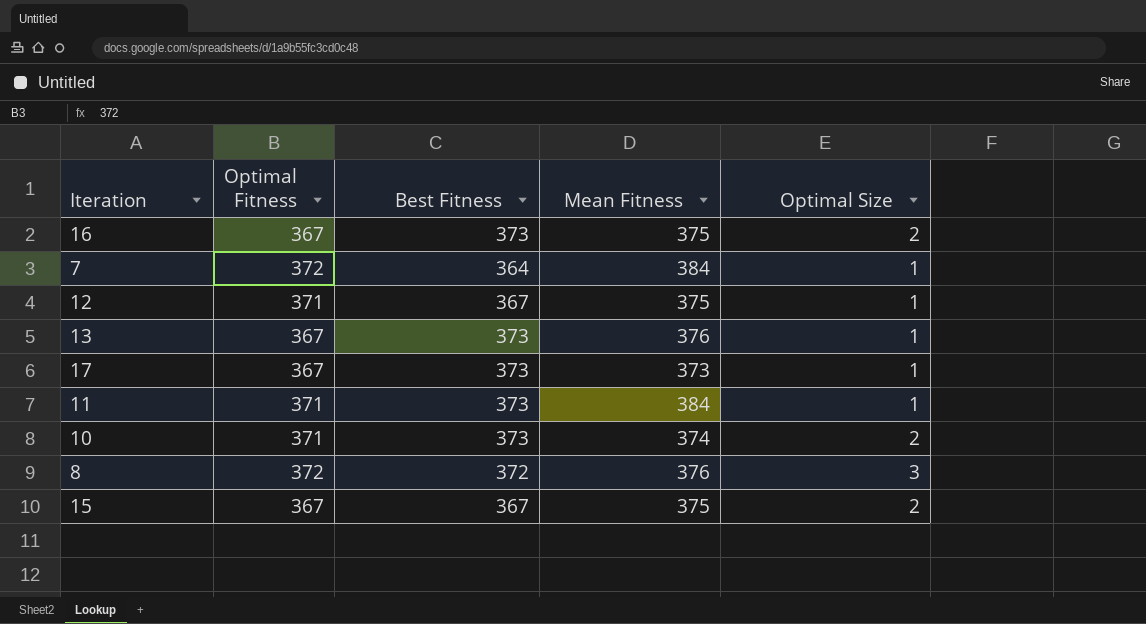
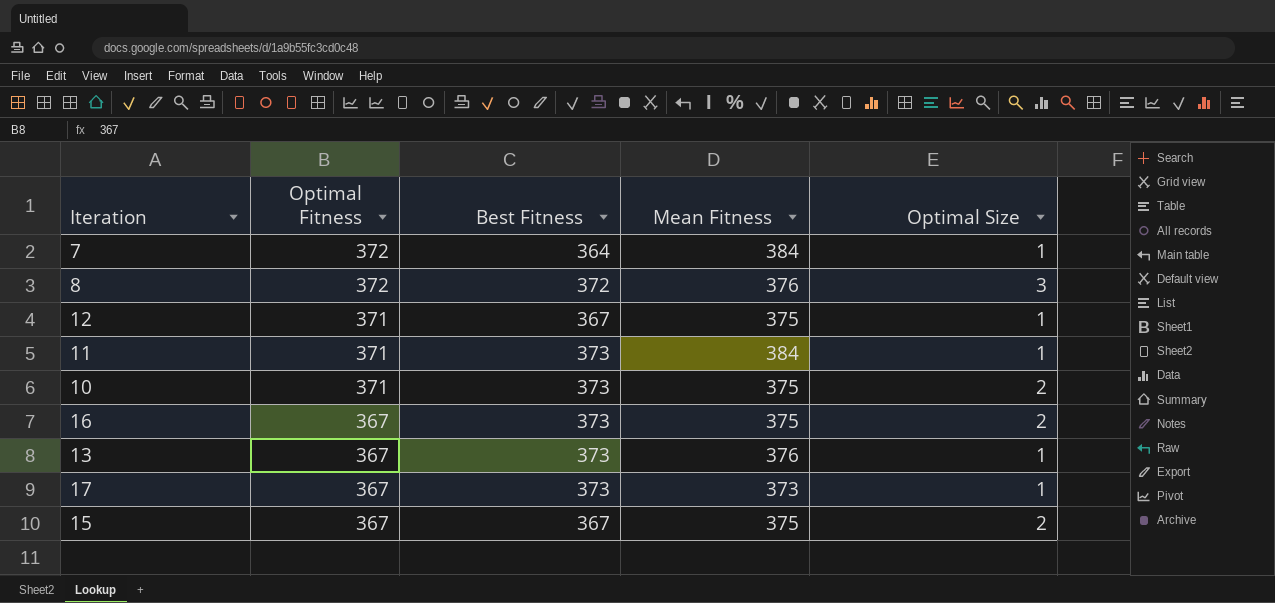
row order: none -> Optimal Fitness descending
10 | Mean Fitness: 374 -> 375

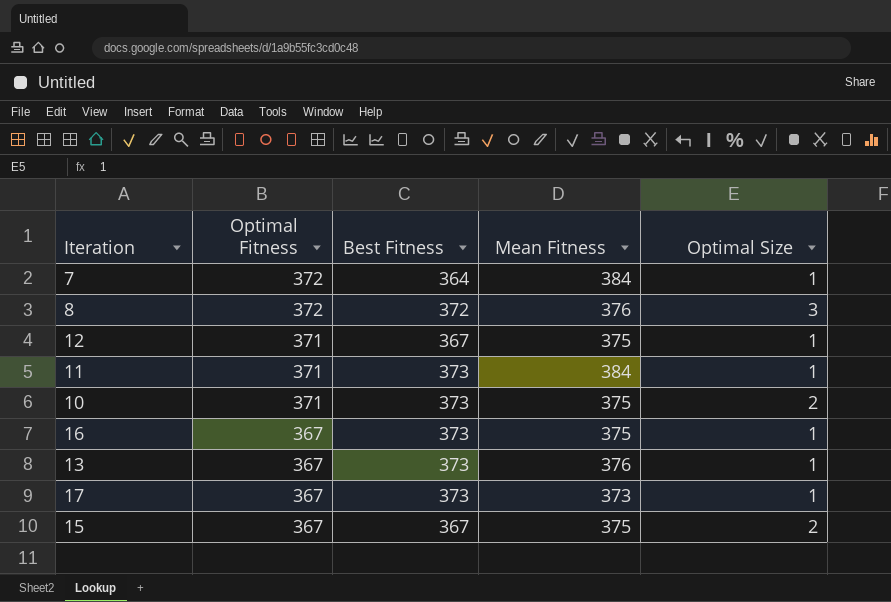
16 | Optimal Size: 2 -> 1

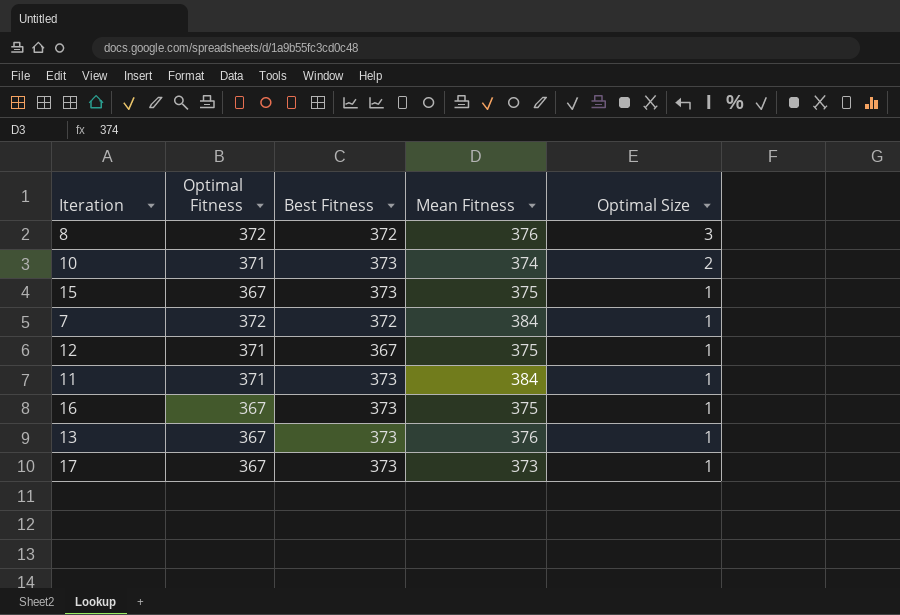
row order: Optimal Fitness descending -> Optimal Size descending
10 | Mean Fitness: 375 -> 374
15 | Best Fitness: 367 -> 373
15 | Optimal Size: 2 -> 1
7 | Best Fitness: 364 -> 372

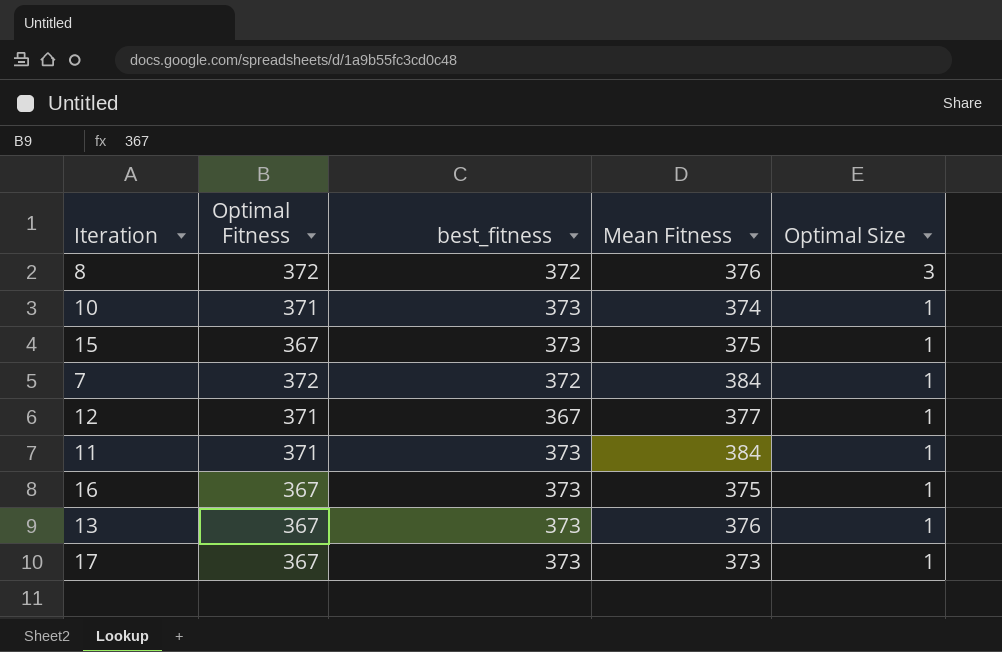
column name: Best Fitness -> best_fitness
10 | Optimal Size: 2 -> 1
12 | Mean Fitness: 375 -> 377

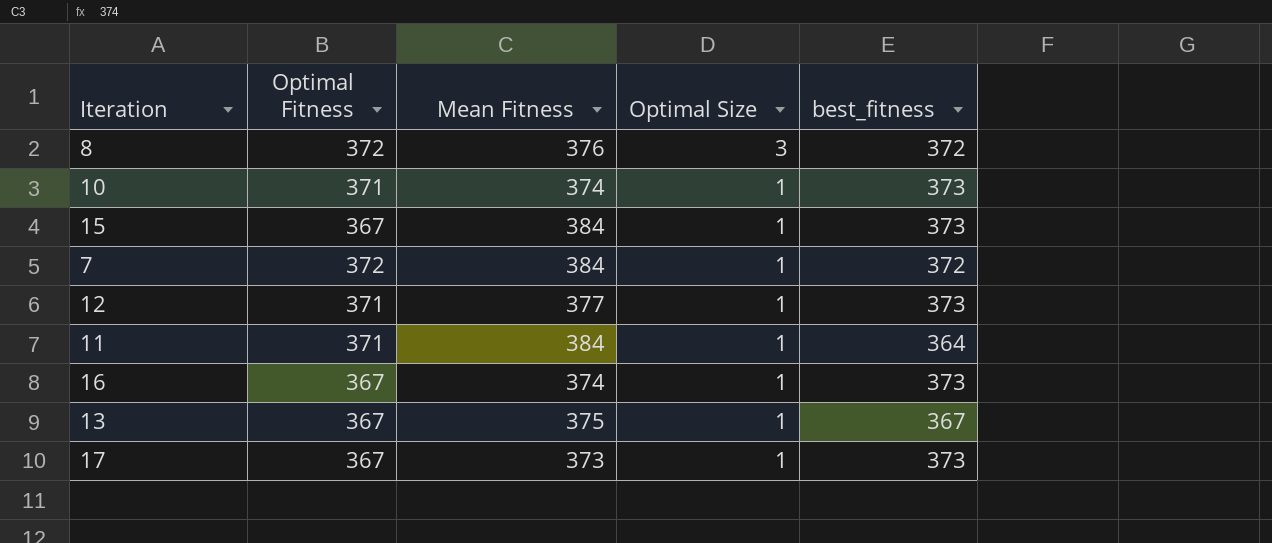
column best_fitness | position: 3 -> 5
15 | Mean Fitness: 375 -> 384
12 | best_fitness: 367 -> 373
11 | best_fitness: 373 -> 364
16 | Mean Fitness: 375 -> 374
13 | Mean Fitness: 376 -> 375
13 | best_fitness: 373 -> 367

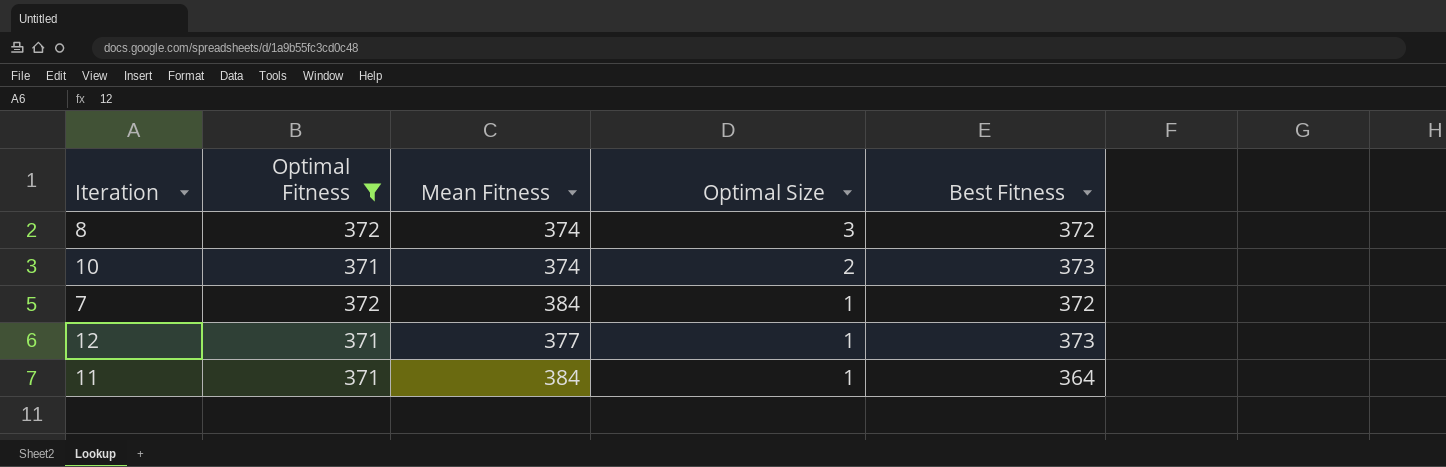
filter: none -> Optimal Fitness != 367
column name: best_fitness -> Best Fitness
8 | Mean Fitness: 376 -> 374
10 | Optimal Size: 1 -> 2

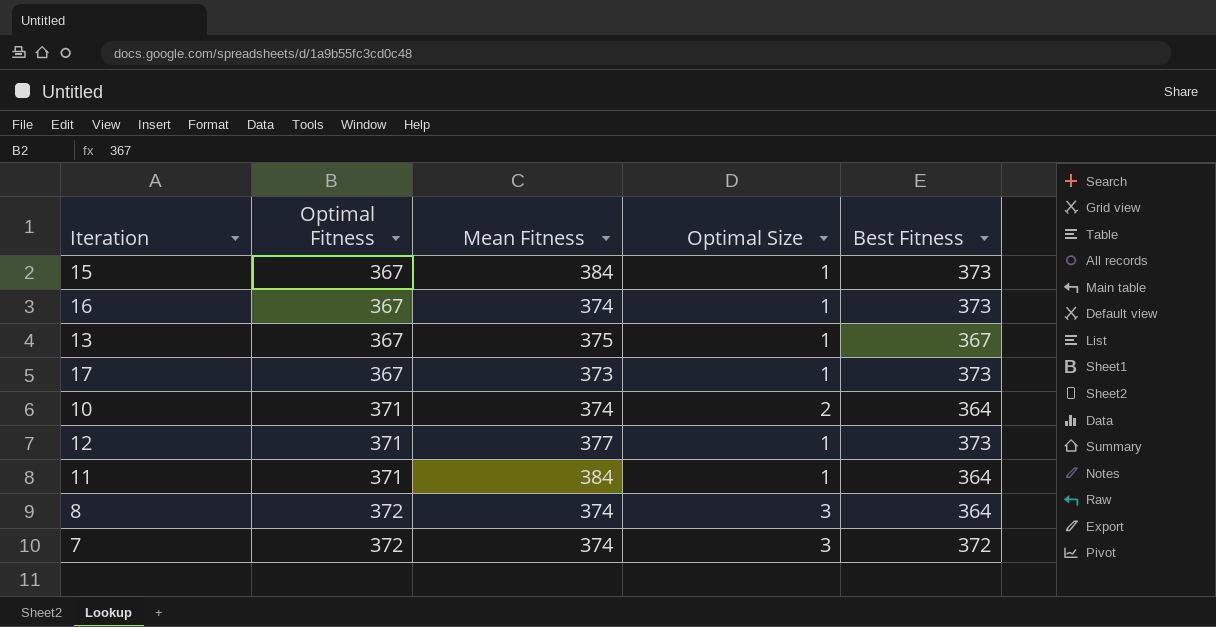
filter: Optimal Fitness != 367 -> none
row order: Optimal Size descending -> Optimal Fitness ascending
10 | Best Fitness: 373 -> 364
8 | Best Fitness: 372 -> 364
7 | Mean Fitness: 384 -> 374
7 | Optimal Size: 1 -> 3

